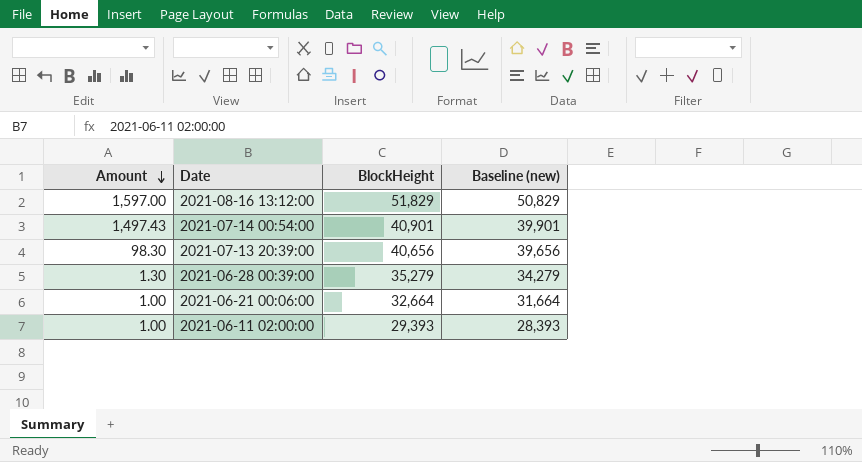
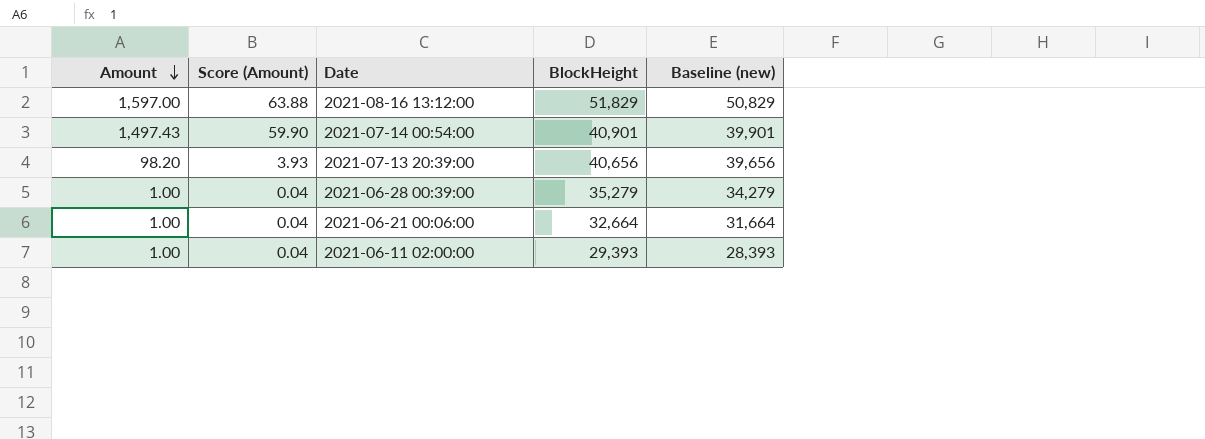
column Score (Amount) | formula: none -> [Amount] * 0.04
2021-07-13 20:39:00 | Amount: 98.30 -> 98.20
2021-06-28 00:39:00 | Amount: 1.30 -> 1.00

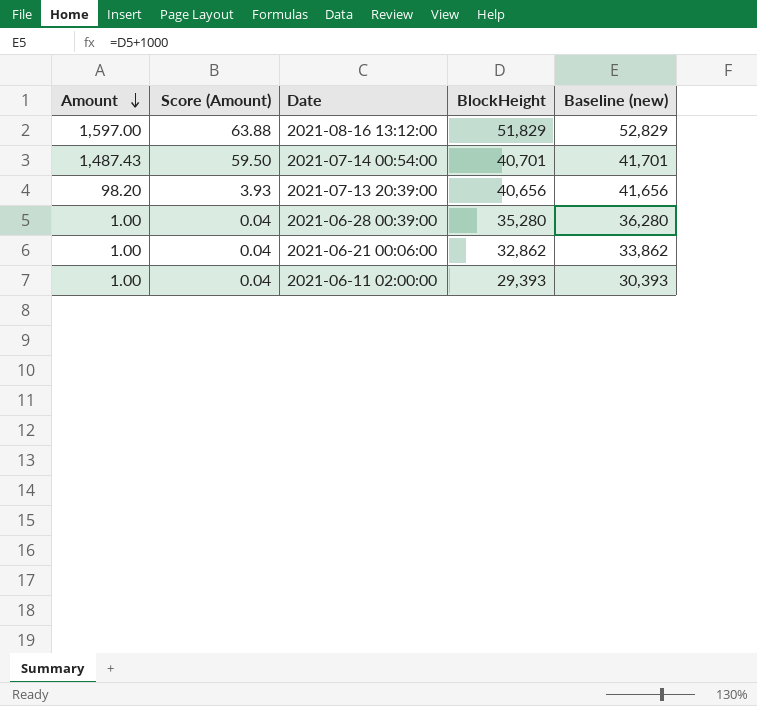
column Baseline (new) | formula: [BlockHeight] - 1000 -> [BlockHeight] + 1000
2021-07-14 00:54:00 | Amount: 1,497.43 -> 1,487.43
2021-07-14 00:54:00 | Score (Amount): 59.90 -> 59.50
2021-07-14 00:54:00 | BlockHeight: 40,901 -> 40,701
2021-06-28 00:39:00 | BlockHeight: 35,279 -> 35,280
2021-06-21 00:06:00 | BlockHeight: 32,664 -> 32,862

